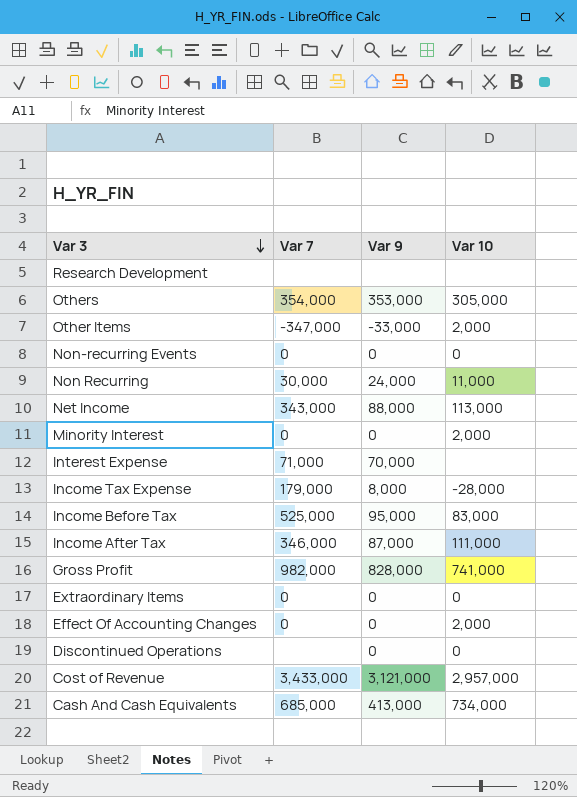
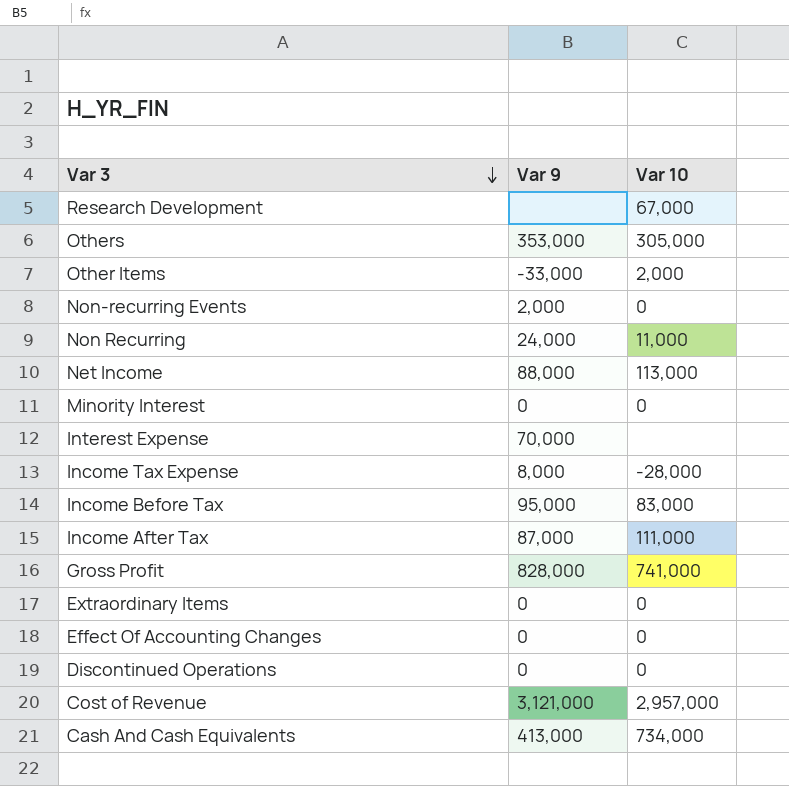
column Var 7 | position: 2 -> none
Research Development | Var 10: none -> 67,000
Non-recurring Events | Var 9: 0 -> 2,000
Minority Interest | Var 10: 2,000 -> 0
Effect Of Accounting Changes | Var 10: 2,000 -> 0

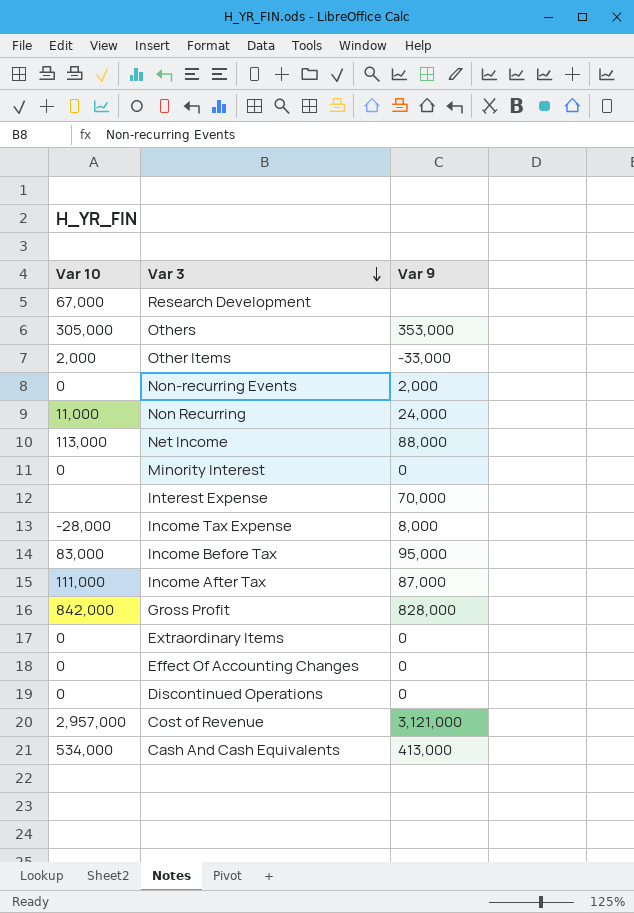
column Var 10 | position: 3 -> 1
Gross Profit | Var 10: 741,000 -> 842,000
Cash And Cash Equivalents | Var 10: 734,000 -> 534,000

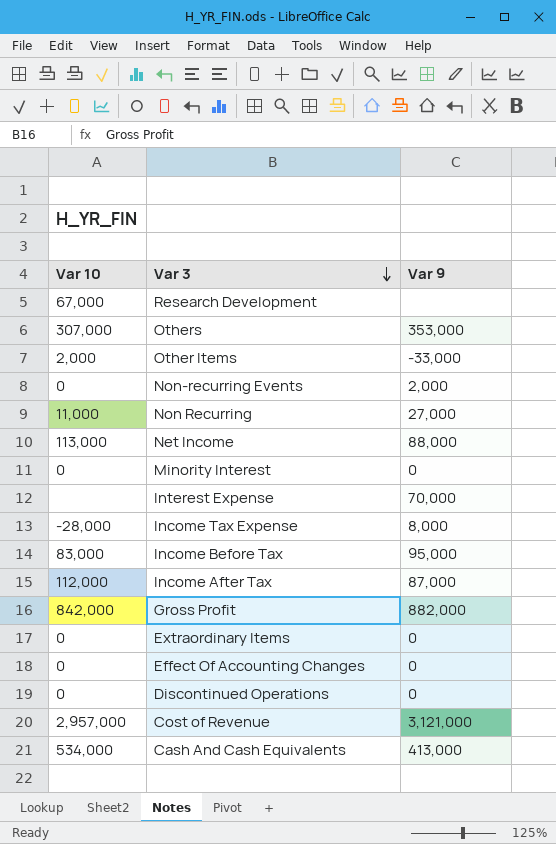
Others | Var 10: 305,000 -> 307,000
Non Recurring | Var 9: 24,000 -> 27,000
Income After Tax | Var 10: 111,000 -> 112,000
Gross Profit | Var 9: 828,000 -> 882,000

